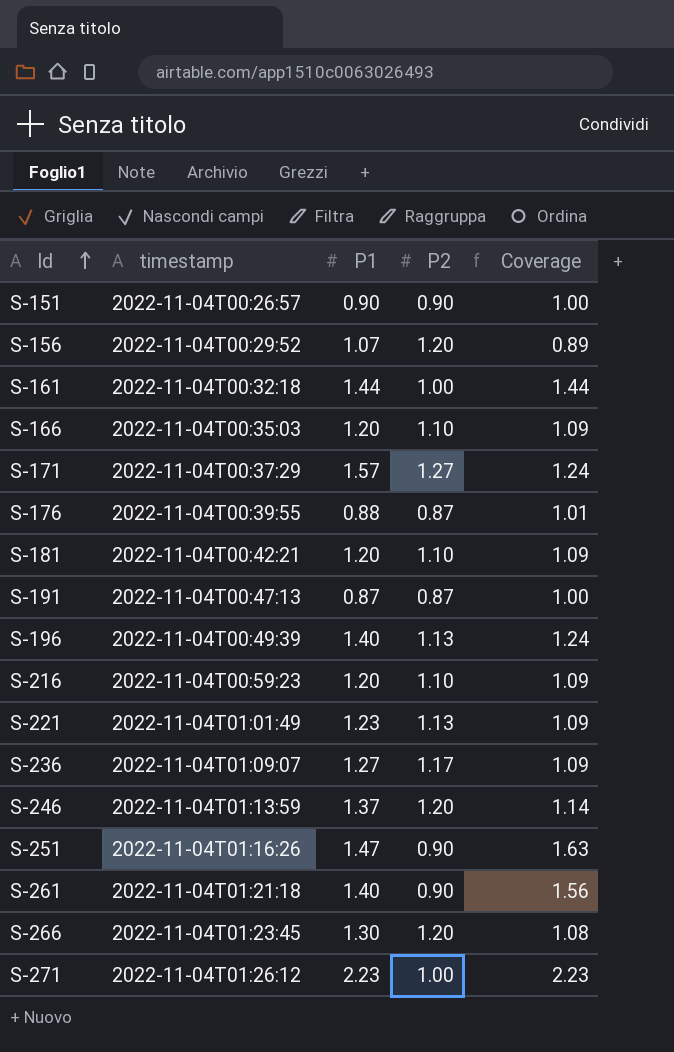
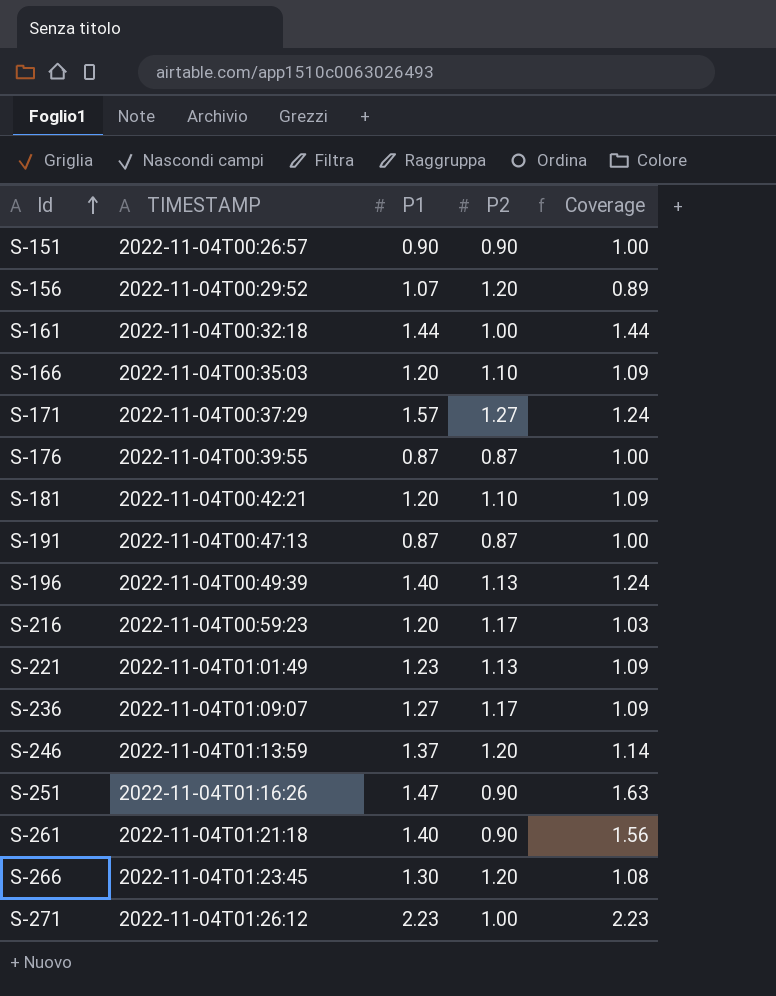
column name: timestamp -> TIMESTAMP
S-176 | P1: 0.88 -> 0.87
S-176 | Coverage: 1.01 -> 1.00
S-216 | P2: 1.10 -> 1.17
S-216 | Coverage: 1.09 -> 1.03

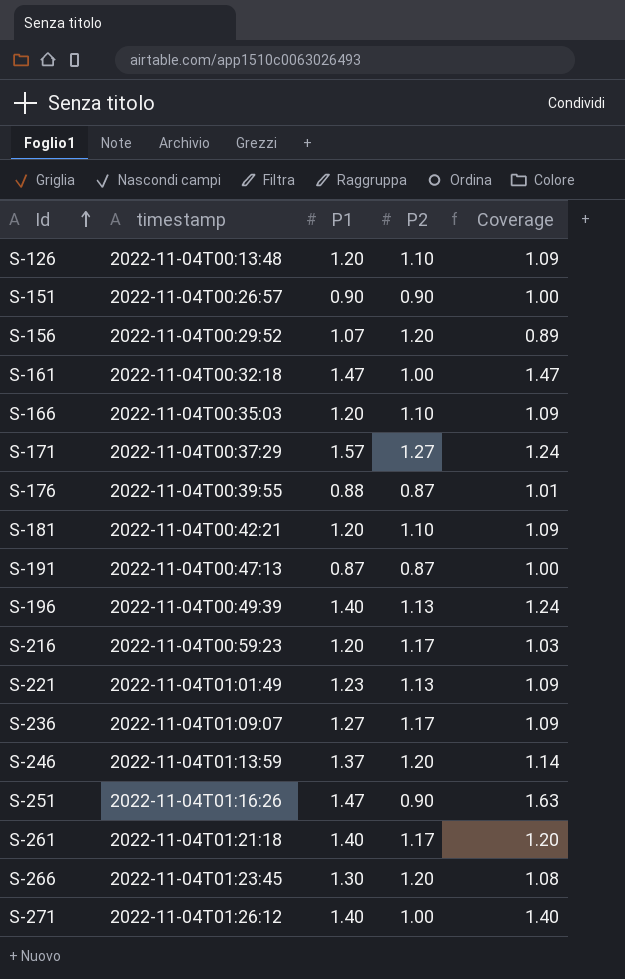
column name: TIMESTAMP -> timestamp
row S-126: none -> 2022-11-04T00:13:48 | 1.20 | 1.10 | 1.09
S-161 | P1: 1.44 -> 1.47
S-161 | Coverage: 1.44 -> 1.47
S-176 | P1: 0.87 -> 0.88
S-176 | Coverage: 1.00 -> 1.01
S-261 | P2: 0.90 -> 1.17
S-261 | Coverage: 1.56 -> 1.20
S-271 | P1: 2.23 -> 1.40
S-271 | Coverage: 2.23 -> 1.40

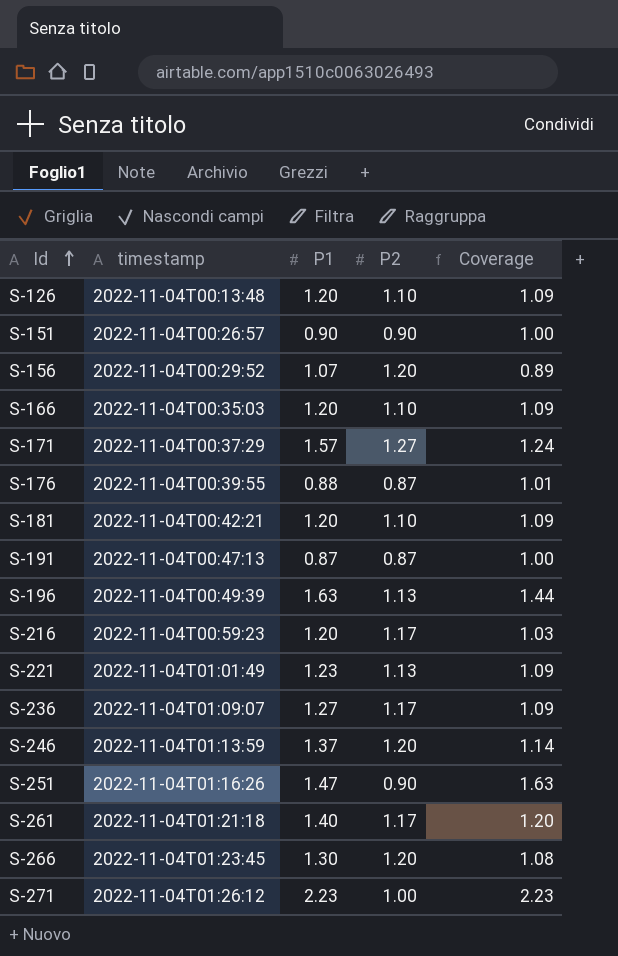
row S-161: 2022-11-04T00:32:18 | 1.47 | 1.00 | 1.47 -> none
S-196 | P1: 1.40 -> 1.63
S-196 | Coverage: 1.24 -> 1.44
S-271 | P1: 1.40 -> 2.23
S-271 | Coverage: 1.40 -> 2.23

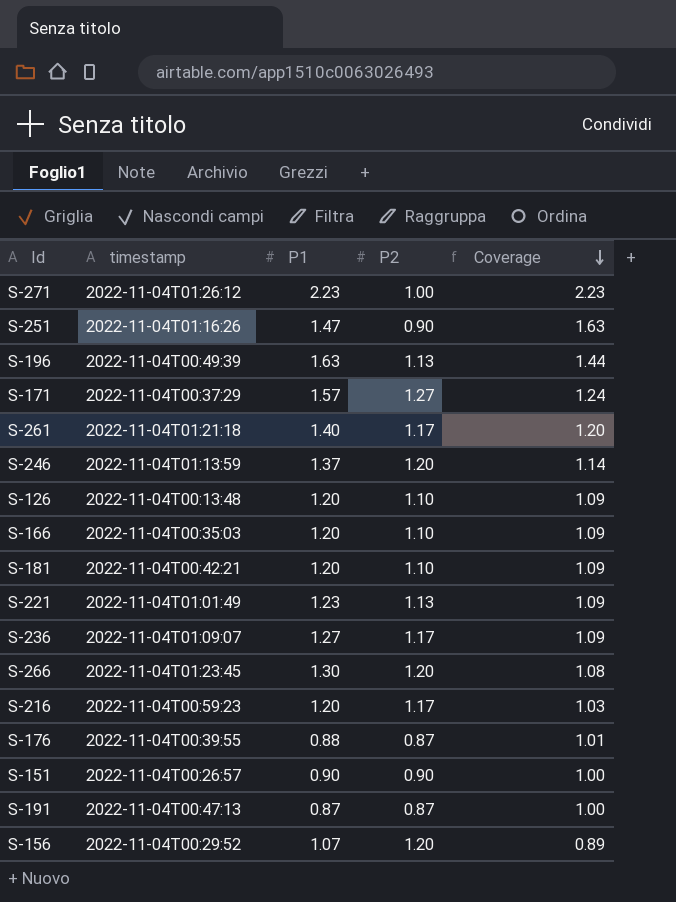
row order: Id ascending -> Coverage descending

